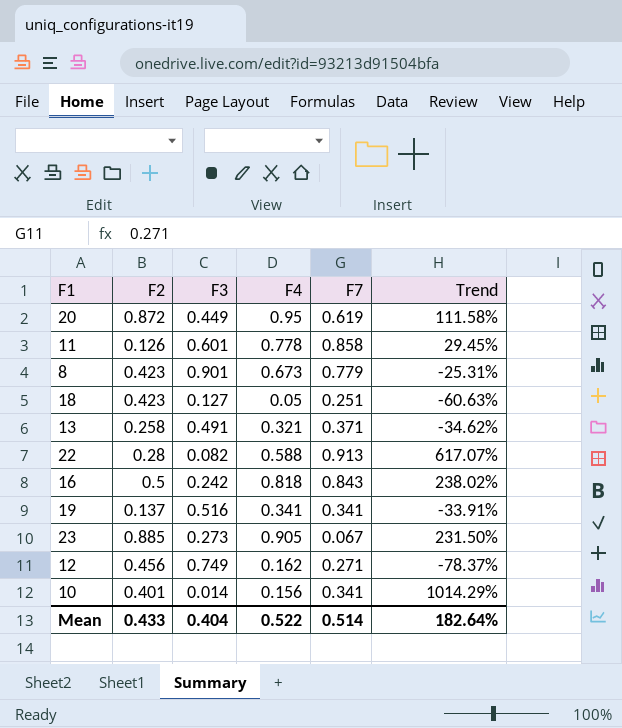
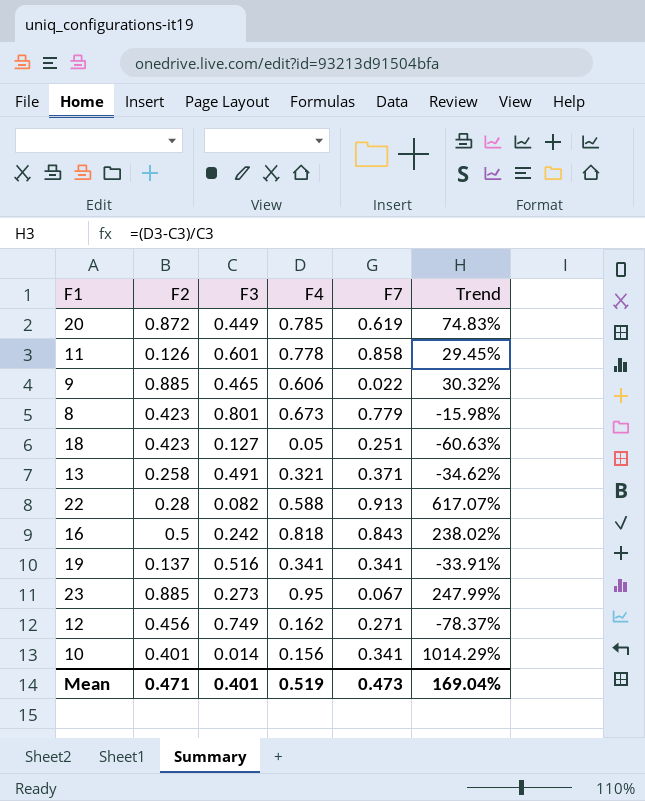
20 | F4: 0.95 -> 0.785
20 | Trend: 111.58% -> 74.83%
row 9: none -> 0.885 | 0.465 | 0.606 | 0.022 | 30.32%
8 | F3: 0.901 -> 0.801
8 | Trend: -25.31% -> -15.98%
23 | F4: 0.905 -> 0.95
23 | Trend: 231.50% -> 247.99%
Mean | F2: 0.433 -> 0.471
Mean | F3: 0.404 -> 0.401
Mean | F4: 0.522 -> 0.519
Mean | F7: 0.514 -> 0.473
Mean | Trend: 182.64% -> 169.04%

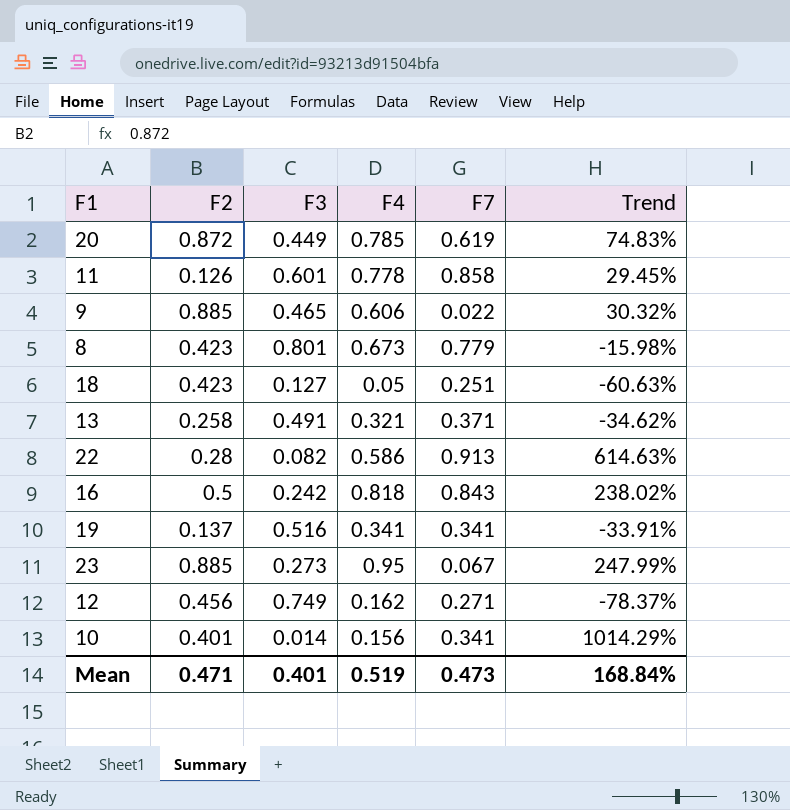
22 | F4: 0.588 -> 0.586
22 | Trend: 617.07% -> 614.63%
Mean | Trend: 169.04% -> 168.84%

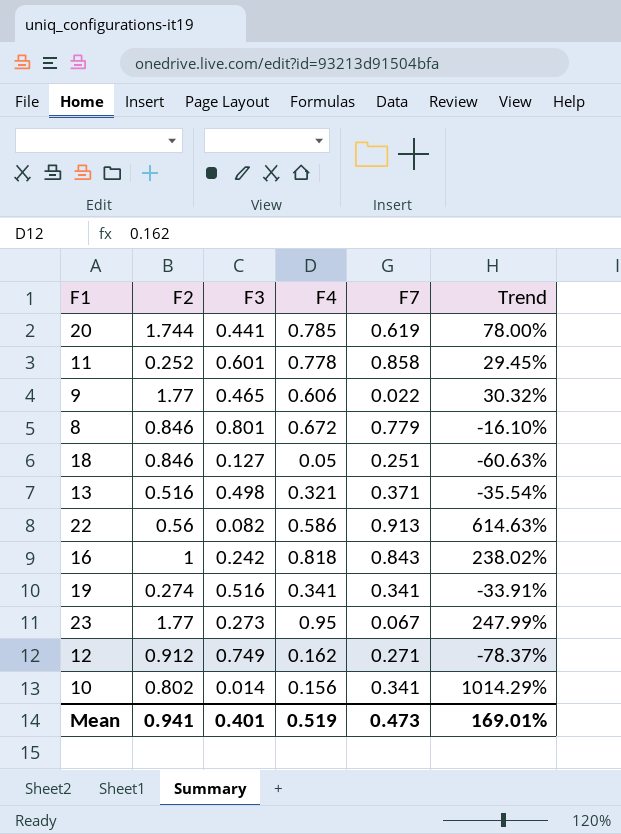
20 | F2: 0.872 -> 1.744
20 | F3: 0.449 -> 0.441
20 | Trend: 74.83% -> 78.00%
11 | F2: 0.126 -> 0.252
9 | F2: 0.885 -> 1.77
8 | F2: 0.423 -> 0.846
8 | F4: 0.673 -> 0.672
8 | Trend: -15.98% -> -16.10%
18 | F2: 0.423 -> 0.846
13 | F2: 0.258 -> 0.516
13 | F3: 0.491 -> 0.498
13 | Trend: -34.62% -> -35.54%
22 | F2: 0.28 -> 0.56
16 | F2: 0.5 -> 1
19 | F2: 0.137 -> 0.274
23 | F2: 0.885 -> 1.77
12 | F2: 0.456 -> 0.912
10 | F2: 0.401 -> 0.802
Mean | F2: 0.471 -> 0.941
Mean | Trend: 168.84% -> 169.01%

